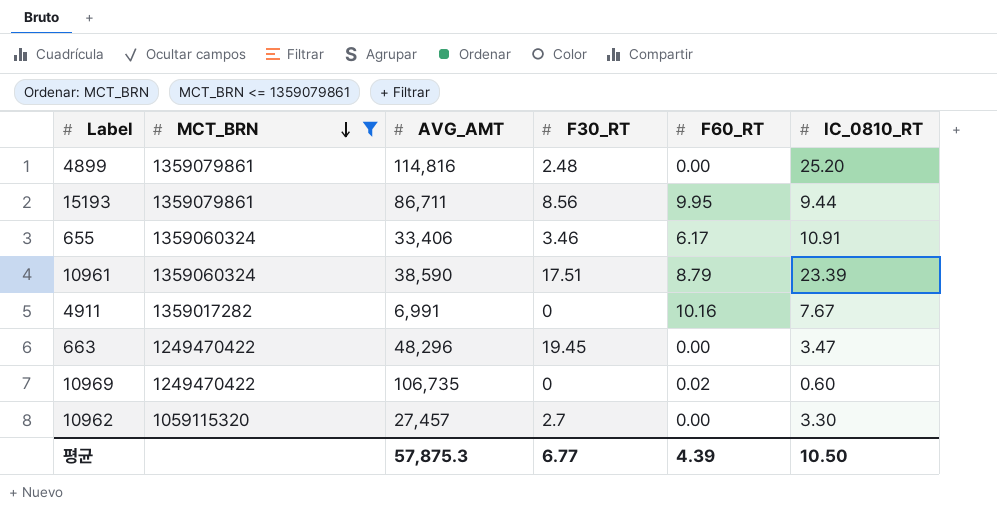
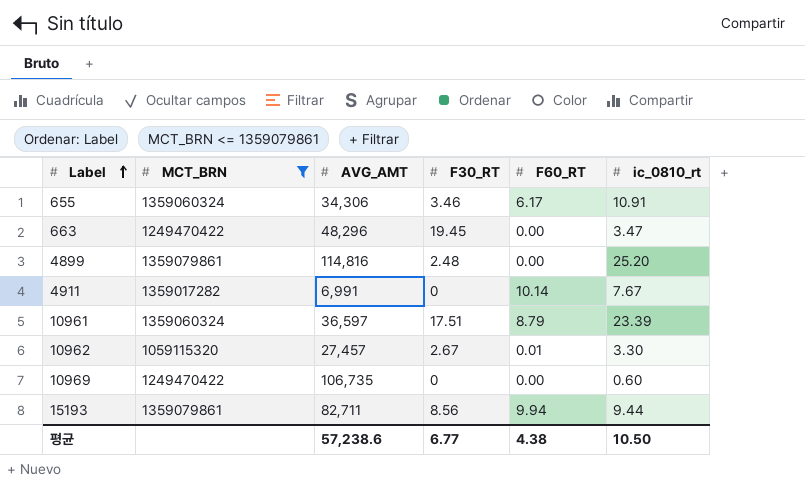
row order: MCT_BRN descending -> Label ascending
column name: IC_0810_RT -> ic_0810_rt
655 | AVG_AMT: 33,406 -> 34,306
4911 | F60_RT: 10.16 -> 10.14
10961 | AVG_AMT: 38,590 -> 36,597
10962 | F30_RT: 2.7 -> 2.67
10962 | F60_RT: 0.00 -> 0.01
10969 | F60_RT: 0.02 -> 0.00
15193 | AVG_AMT: 86,711 -> 82,711
15193 | F60_RT: 9.95 -> 9.94
평균 | AVG_AMT: 57,875.3 -> 57,238.6
평균 | F60_RT: 4.39 -> 4.38

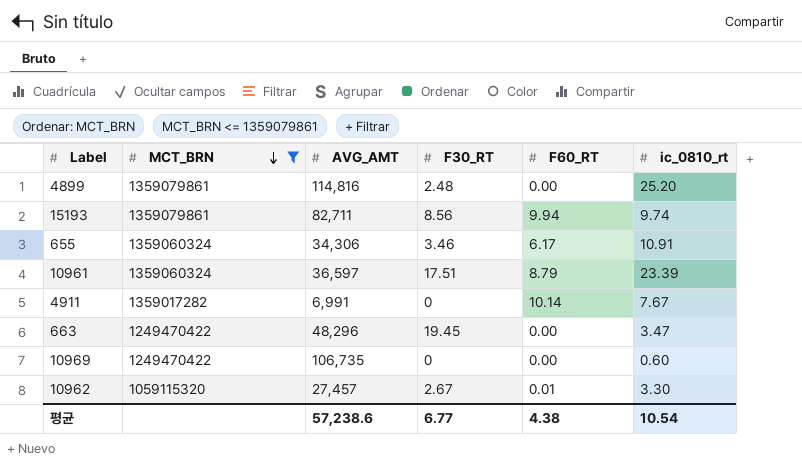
row order: Label ascending -> MCT_BRN descending
15193 | ic_0810_rt: 9.44 -> 9.74
평균 | ic_0810_rt: 10.50 -> 10.54

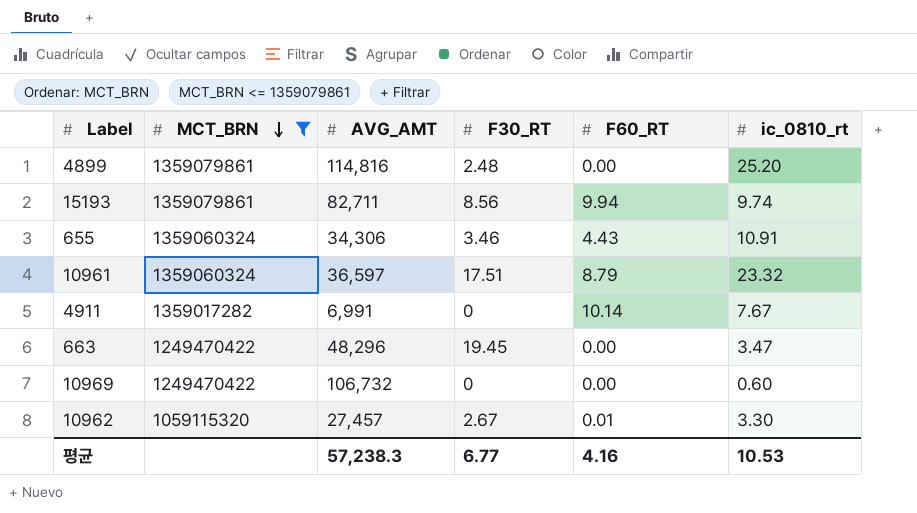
655 | F60_RT: 6.17 -> 4.43
10961 | ic_0810_rt: 23.39 -> 23.32
10969 | AVG_AMT: 106,735 -> 106,732
평균 | AVG_AMT: 57,238.6 -> 57,238.3
평균 | F60_RT: 4.38 -> 4.16
평균 | ic_0810_rt: 10.54 -> 10.53

